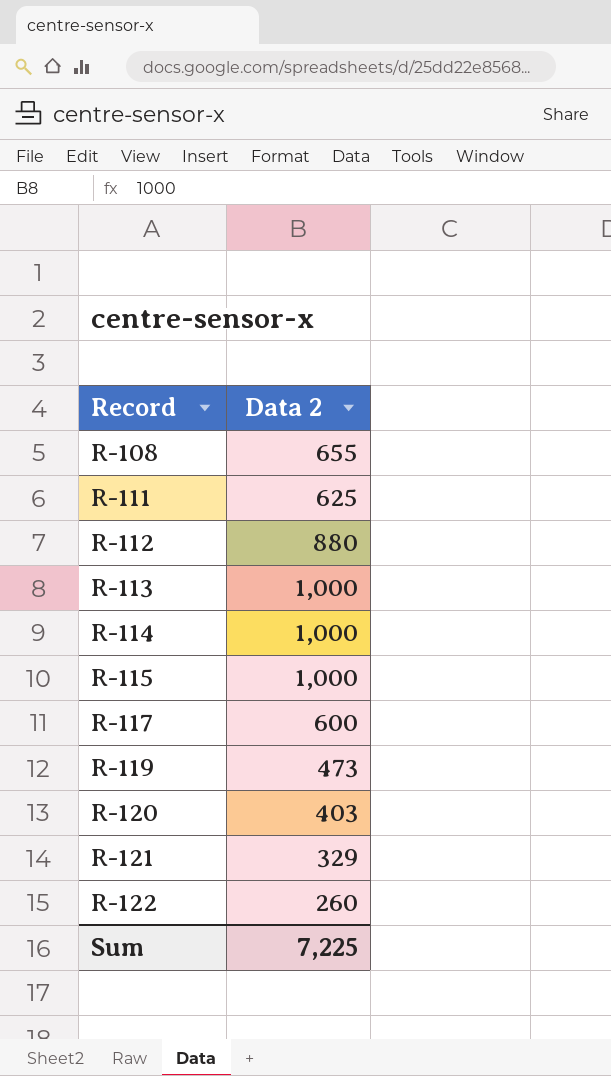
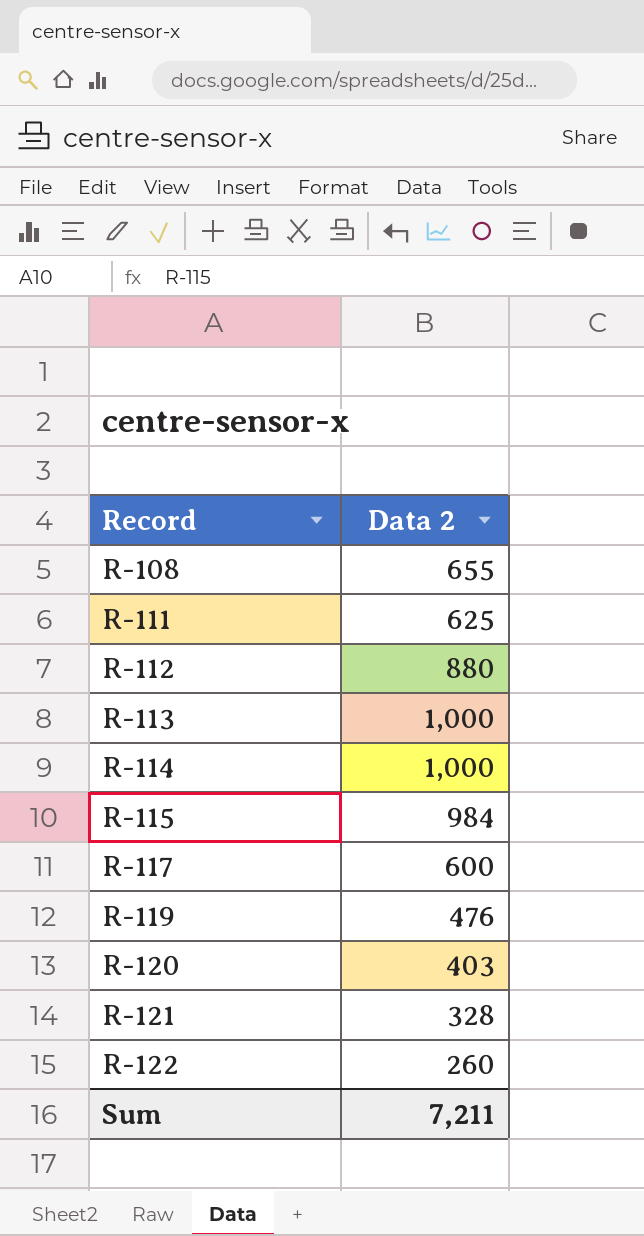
R-115 | Data 2: 1,000 -> 984
R-119 | Data 2: 473 -> 476
R-121 | Data 2: 329 -> 328
Sum | Data 2: 7,225 -> 7,211

